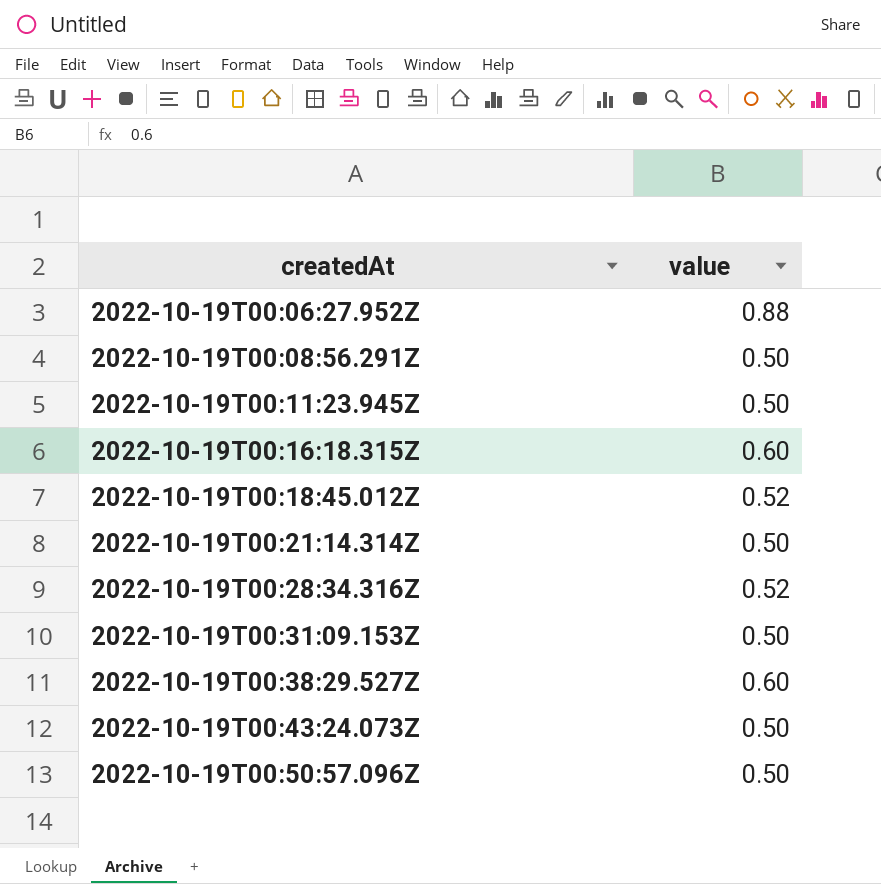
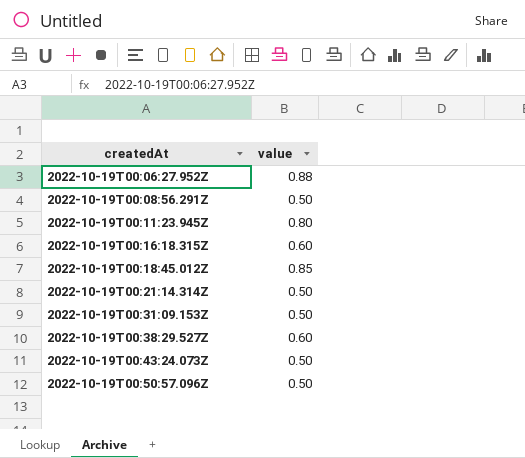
row 2022-10-19T00:28:34.316Z: 0.52 -> none
2022-10-19T00:11:23.945Z | value: 0.50 -> 0.80
2022-10-19T00:18:45.012Z | value: 0.52 -> 0.85

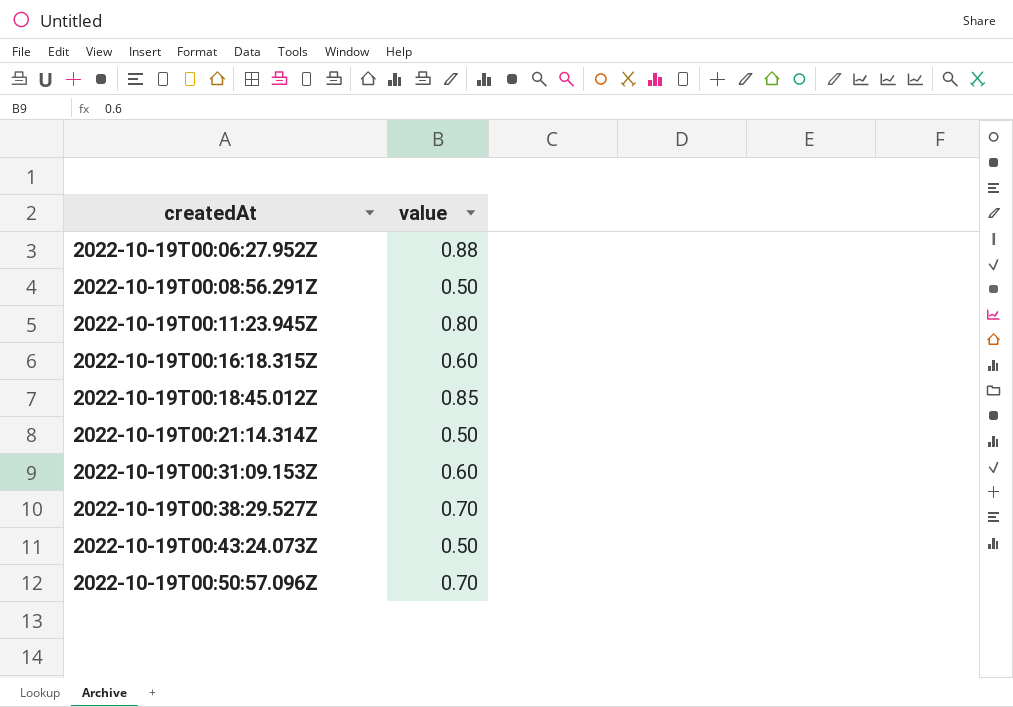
2022-10-19T00:31:09.153Z | value: 0.50 -> 0.60
2022-10-19T00:38:29.527Z | value: 0.60 -> 0.70
2022-10-19T00:50:57.096Z | value: 0.50 -> 0.70

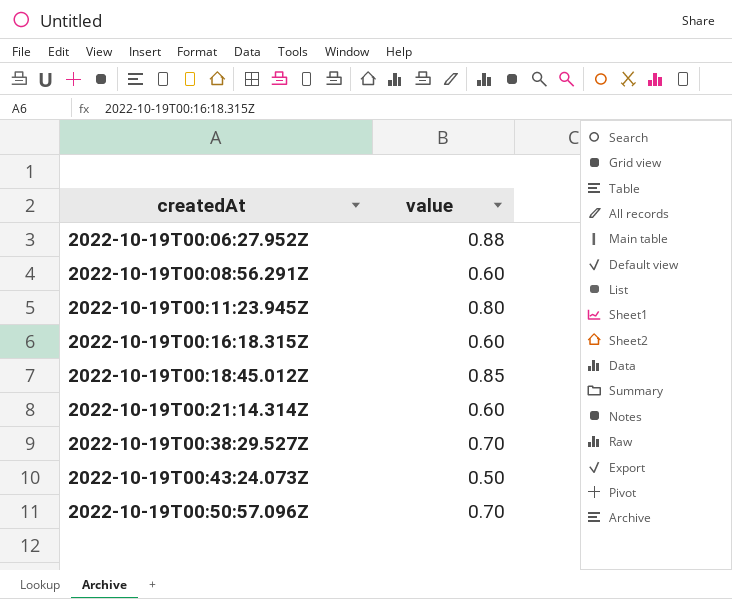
row 2022-10-19T00:31:09.153Z: 0.60 -> none
2022-10-19T00:08:56.291Z | value: 0.50 -> 0.60
2022-10-19T00:21:14.314Z | value: 0.50 -> 0.60

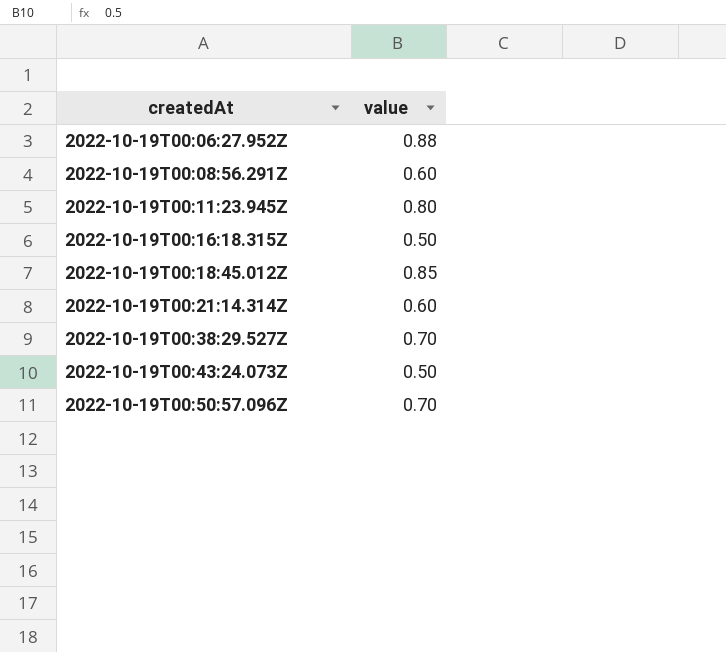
2022-10-19T00:16:18.315Z | value: 0.60 -> 0.50

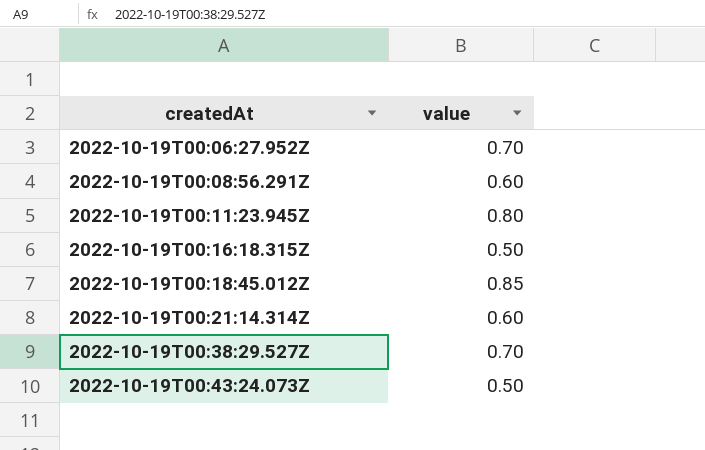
row 2022-10-19T00:50:57.096Z: 0.70 -> none
2022-10-19T00:06:27.952Z | value: 0.88 -> 0.70

